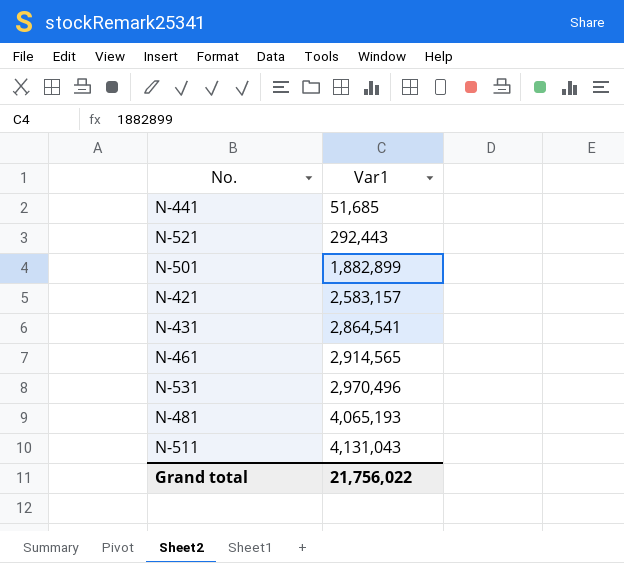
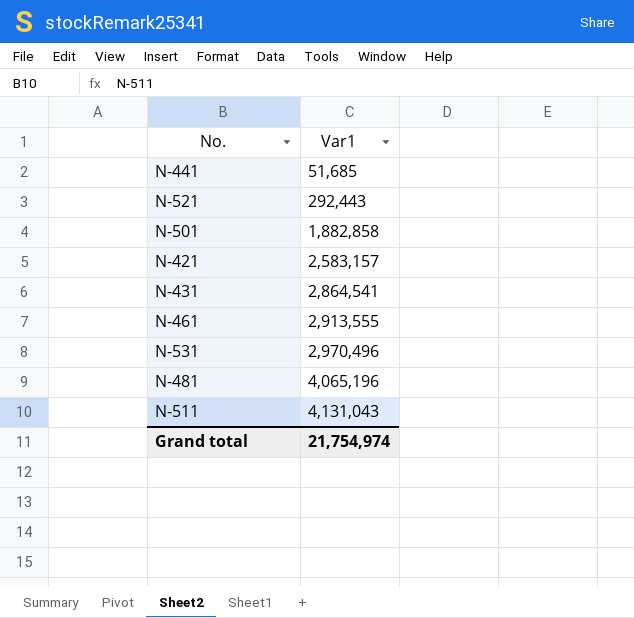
N-501 | Var1: 1,882,899 -> 1,882,858
N-461 | Var1: 2,914,565 -> 2,913,555
N-481 | Var1: 4,065,193 -> 4,065,196
Grand total | Var1: 21,756,022 -> 21,754,974

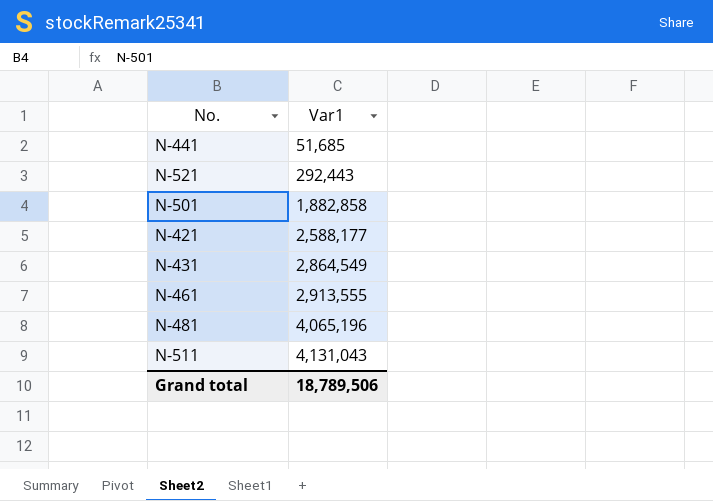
row N-531: 2,970,496 -> none
N-421 | Var1: 2,583,157 -> 2,588,177
N-431 | Var1: 2,864,541 -> 2,864,549
Grand total | Var1: 21,754,974 -> 18,789,506

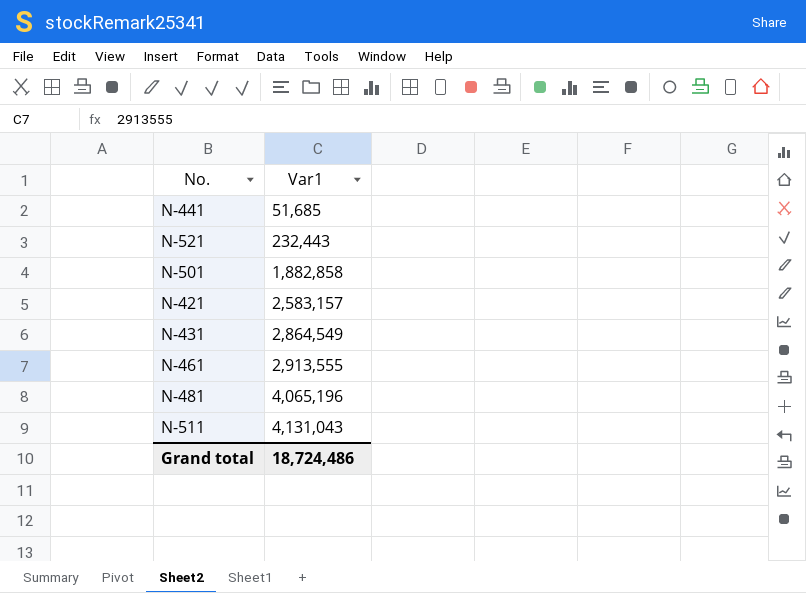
N-521 | Var1: 292,443 -> 232,443
N-421 | Var1: 2,588,177 -> 2,583,157
Grand total | Var1: 18,789,506 -> 18,724,486

